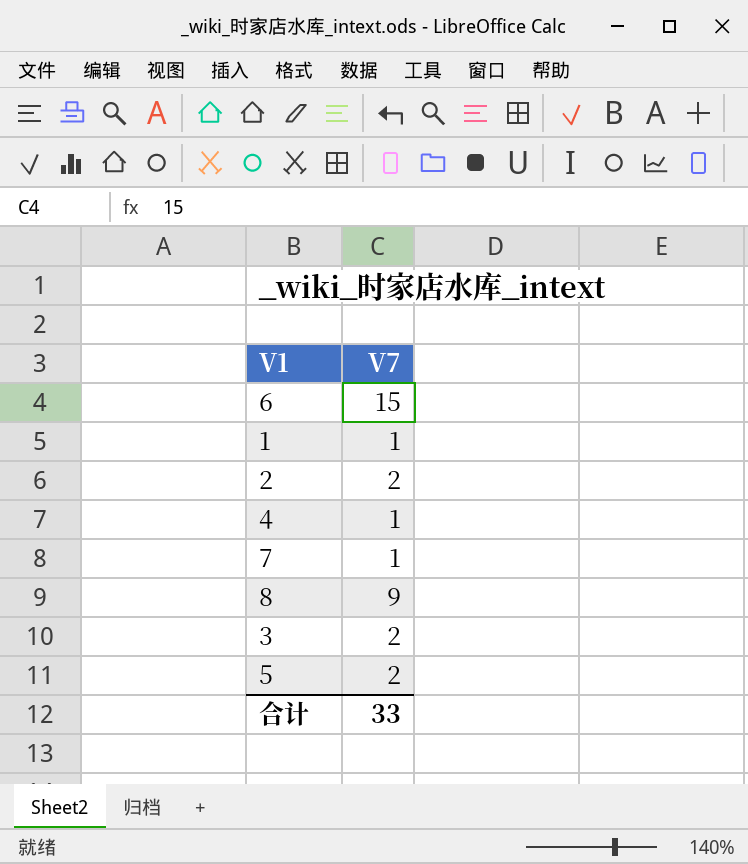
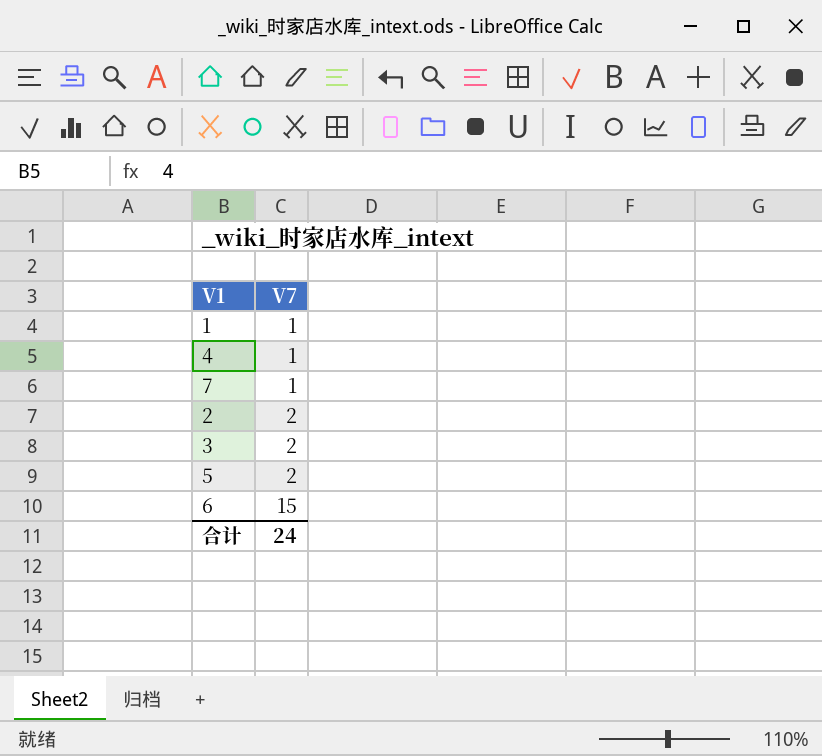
row order: none -> V7 ascending
row 8: 9 -> none
合计 | V7: 33 -> 24

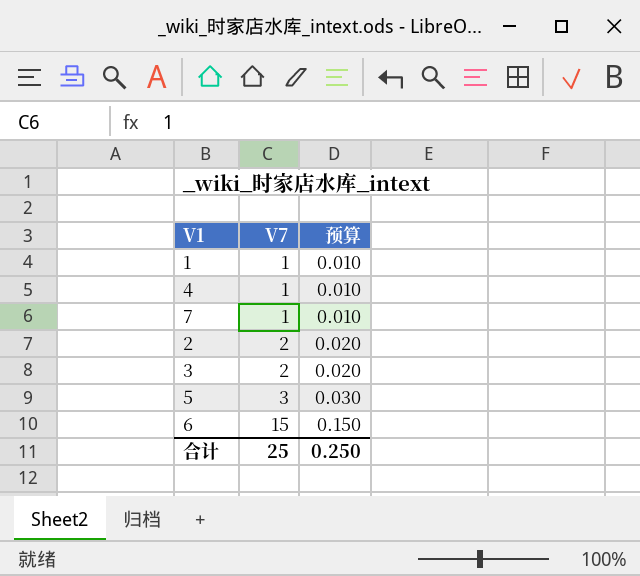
column 预算 | formula: none -> [V7] * 0.01
5 | V7: 2 -> 3
合计 | V7: 24 -> 25

